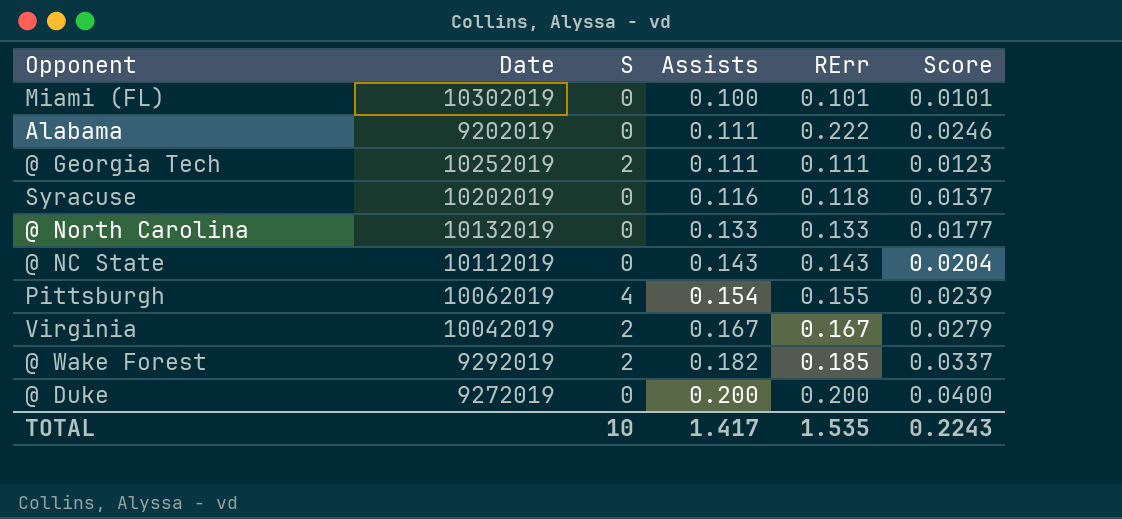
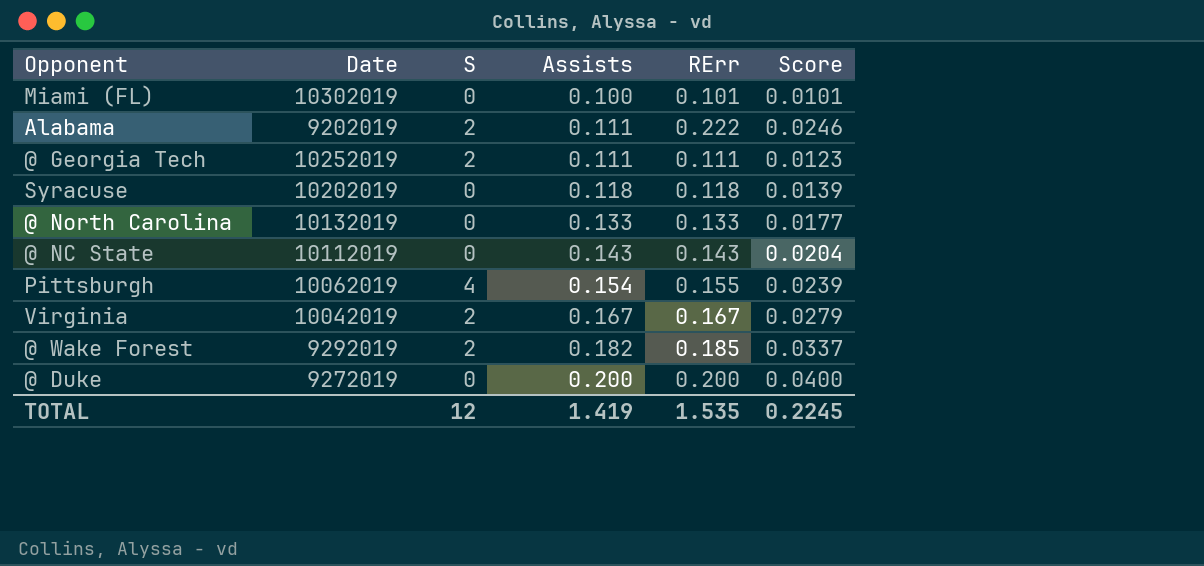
Alabama | S: 0 -> 2
Syracuse | Assists: 0.116 -> 0.118
Syracuse | Score: 0.0137 -> 0.0139
TOTAL | S: 10 -> 12
TOTAL | Assists: 1.417 -> 1.419
TOTAL | Score: 0.2243 -> 0.2245

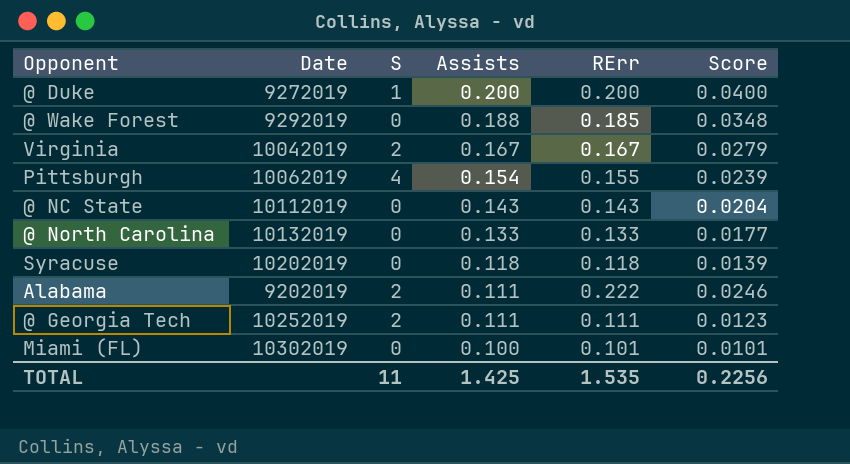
row order: Assists ascending -> Assists descending
@ Duke | S: 0 -> 1
@ Wake Forest | S: 2 -> 0
@ Wake Forest | Assists: 0.182 -> 0.188
@ Wake Forest | Score: 0.0337 -> 0.0348
TOTAL | S: 12 -> 11
TOTAL | Assists: 1.419 -> 1.425
TOTAL | Score: 0.2245 -> 0.2256

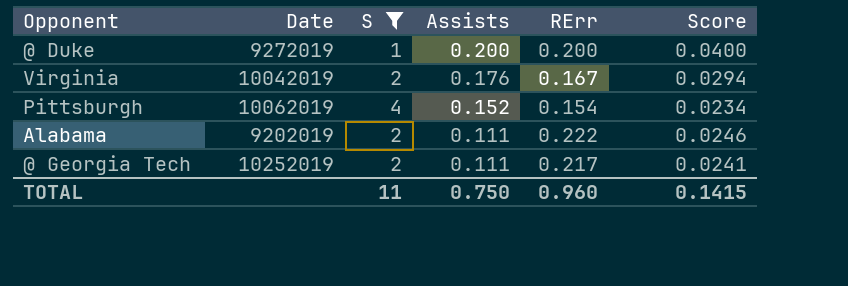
filter: none -> S != 0
Virginia | Assists: 0.167 -> 0.176
Virginia | Score: 0.0279 -> 0.0294
Pittsburgh | Assists: 0.154 -> 0.152
Pittsburgh | RErr: 0.155 -> 0.154
Pittsburgh | Score: 0.0239 -> 0.0234
@ Georgia Tech | RErr: 0.111 -> 0.217
@ Georgia Tech | Score: 0.0123 -> 0.0241
TOTAL | Assists: 1.425 -> 0.750
TOTAL | RErr: 1.535 -> 0.960
TOTAL | Score: 0.2256 -> 0.1415

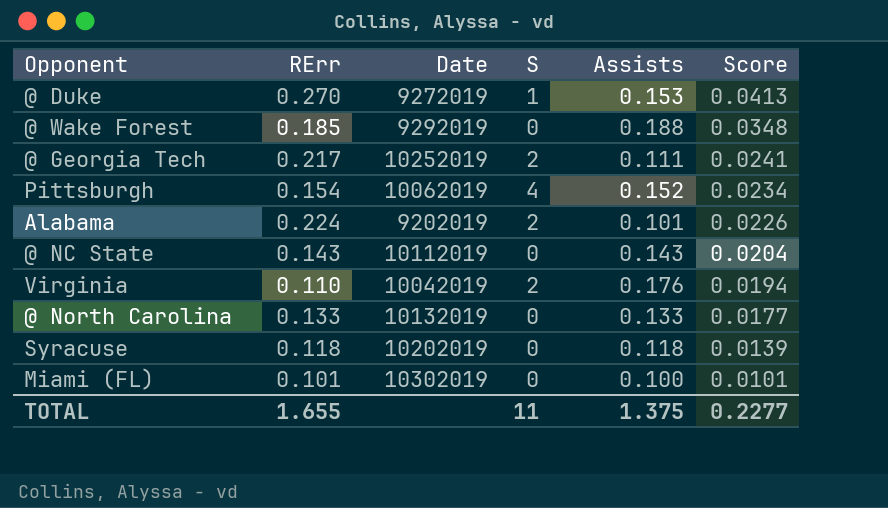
filter: S != 0 -> none
row order: Assists descending -> Score descending
column RErr | position: 5 -> 2
@ Duke | RErr: 0.200 -> 0.270
@ Duke | Assists: 0.200 -> 0.153
@ Duke | Score: 0.0400 -> 0.0413
Alabama | RErr: 0.222 -> 0.224
Alabama | Assists: 0.111 -> 0.101
Alabama | Score: 0.0246 -> 0.0226
Virginia | RErr: 0.167 -> 0.110
Virginia | Score: 0.0294 -> 0.0194
TOTAL | RErr: 0.960 -> 1.655
TOTAL | Assists: 0.750 -> 1.375
TOTAL | Score: 0.1415 -> 0.2277

